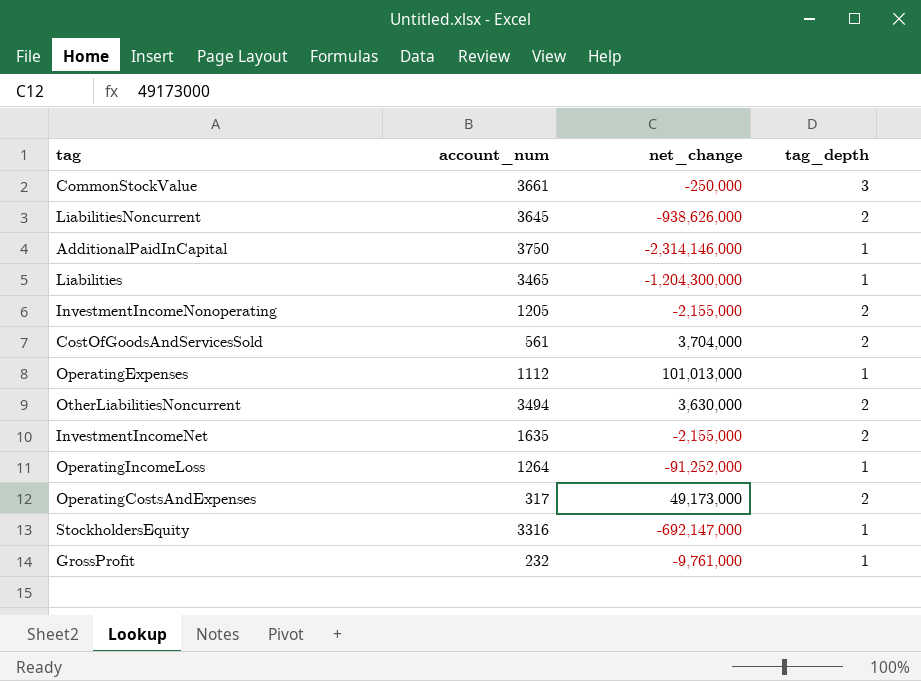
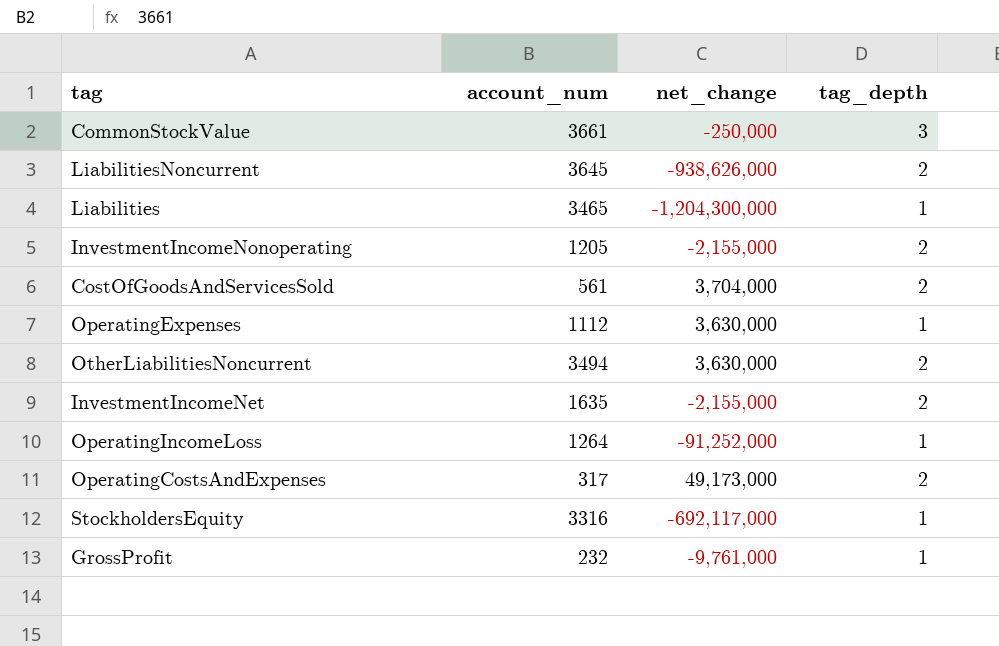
row AdditionalPaidInCapital: 3750 | -2,314,146,000 | 1 -> none
OperatingExpenses | net_change: 101,013,000 -> 3,630,000
StockholdersEquity | net_change: -692,147,000 -> -692,117,000

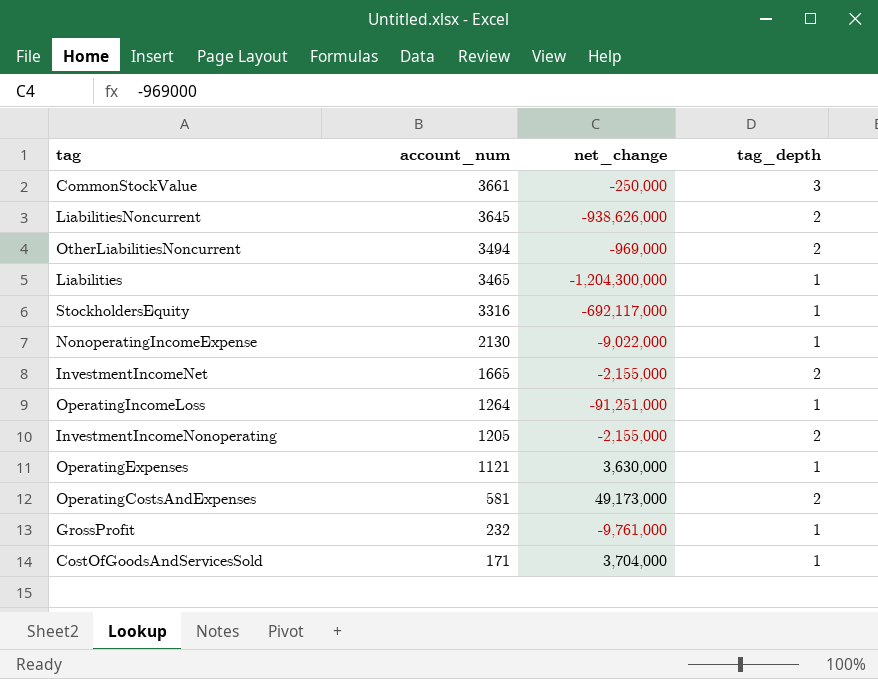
row order: none -> account_num descending
OtherLiabilitiesNoncurrent | net_change: 3,630,000 -> -969,000
row NonoperatingIncomeExpense: none -> 2130 | -9,022,000 | 1
InvestmentIncomeNet | account_num: 1635 -> 1665
OperatingIncomeLoss | net_change: -91,252,000 -> -91,251,000
OperatingExpenses | account_num: 1112 -> 1121
OperatingCostsAndExpenses | account_num: 317 -> 581
CostOfGoodsAndServicesSold | account_num: 561 -> 171
CostOfGoodsAndServicesSold | tag_depth: 2 -> 1

